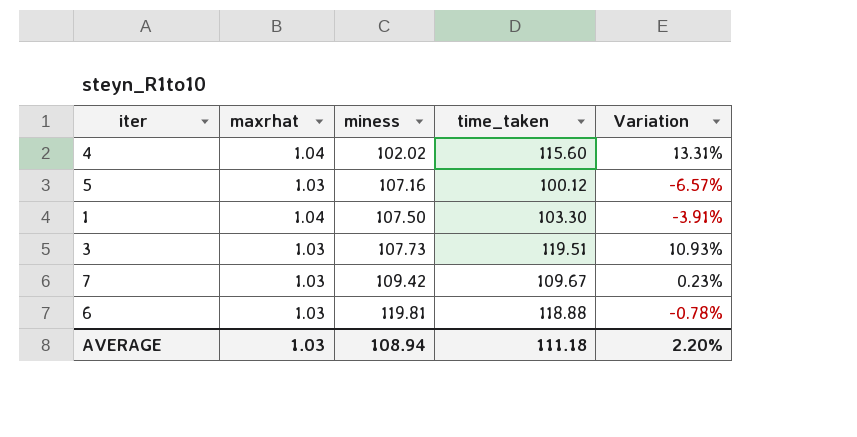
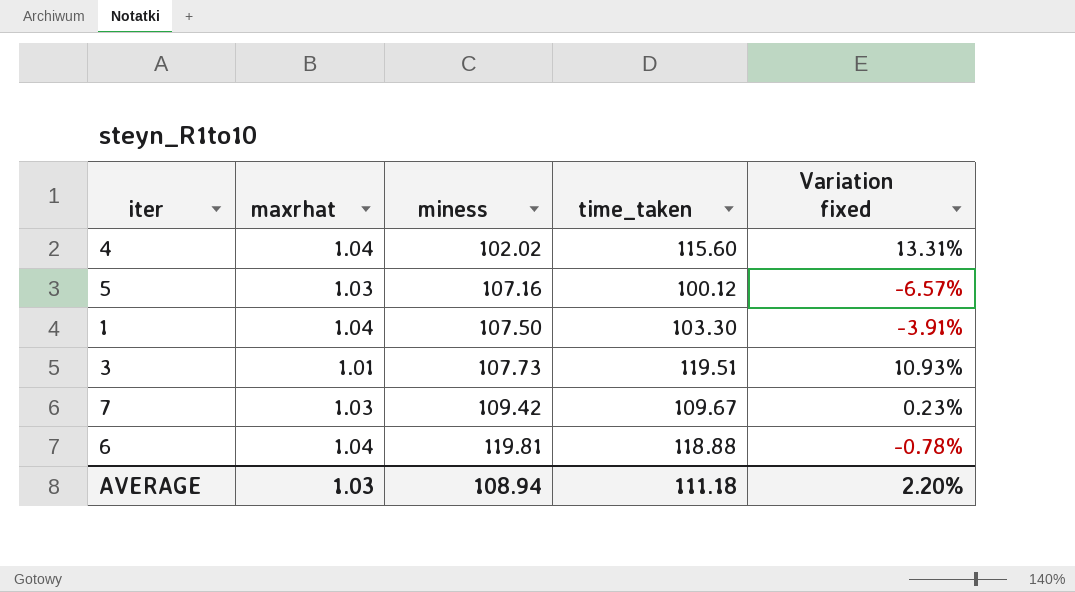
column name: Variation -> Variation fixed
3 | maxrhat: 1.03 -> 1.01
6 | maxrhat: 1.03 -> 1.04

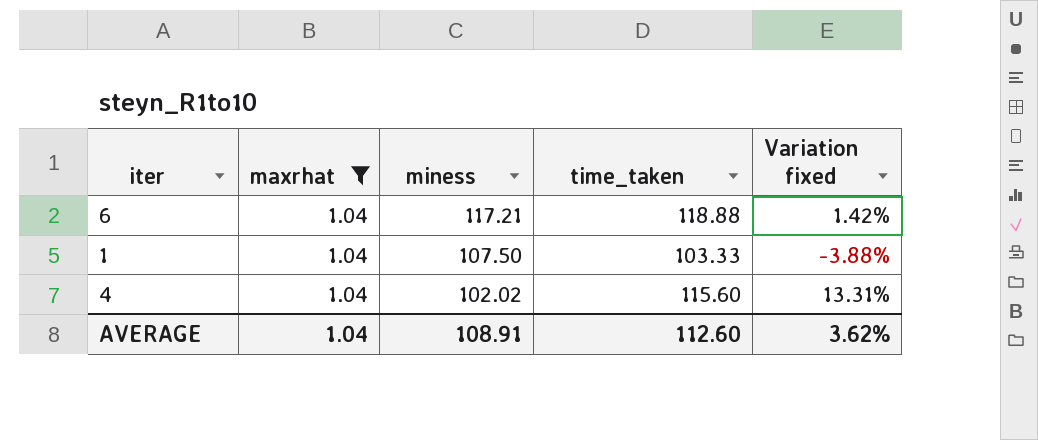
filter: none -> maxrhat = 1.04
row order: miness ascending -> miness descending
6 | miness: 119.81 -> 117.21
6 | Variation fixed: -0.78% -> 1.42%
1 | time_taken: 103.30 -> 103.33
1 | Variation fixed: -3.91% -> -3.88%
AVERAGE | maxrhat: 1.03 -> 1.04
AVERAGE | miness: 108.94 -> 108.91
AVERAGE | time_taken: 111.18 -> 112.60
AVERAGE | Variation fixed: 2.20% -> 3.62%

